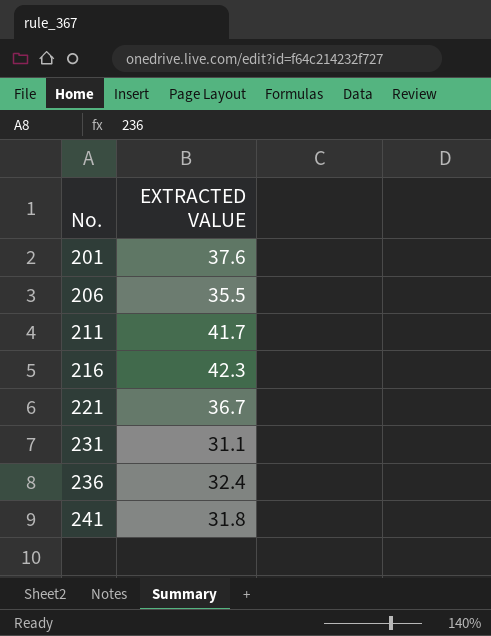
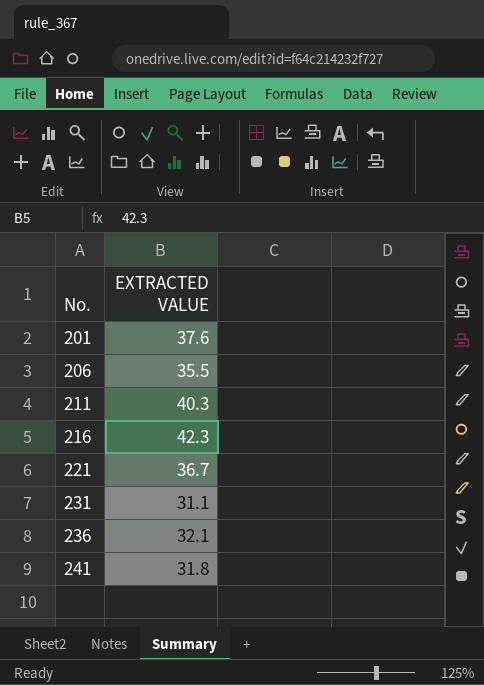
211 | EXTRACTED VALUE: 41.7 -> 40.3
236 | EXTRACTED VALUE: 32.4 -> 32.1

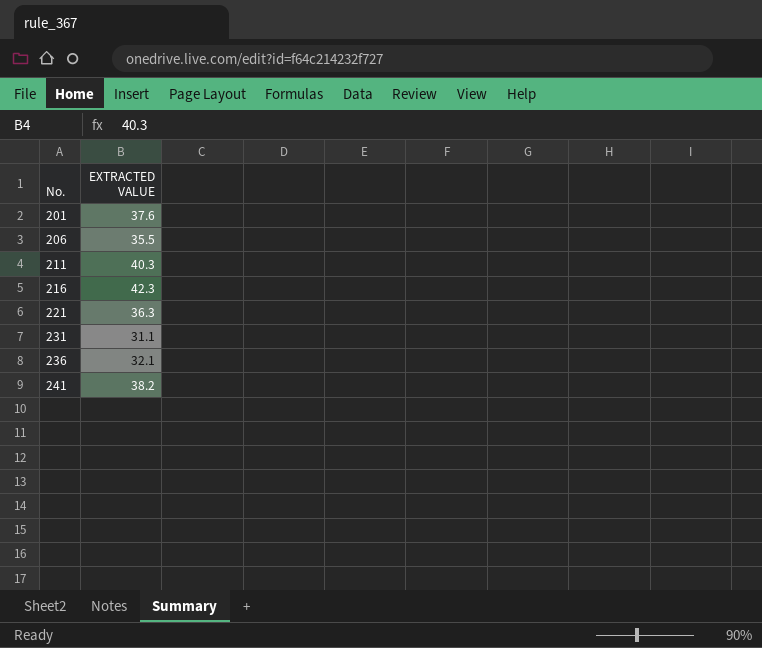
221 | EXTRACTED VALUE: 36.7 -> 36.3
241 | EXTRACTED VALUE: 31.8 -> 38.2

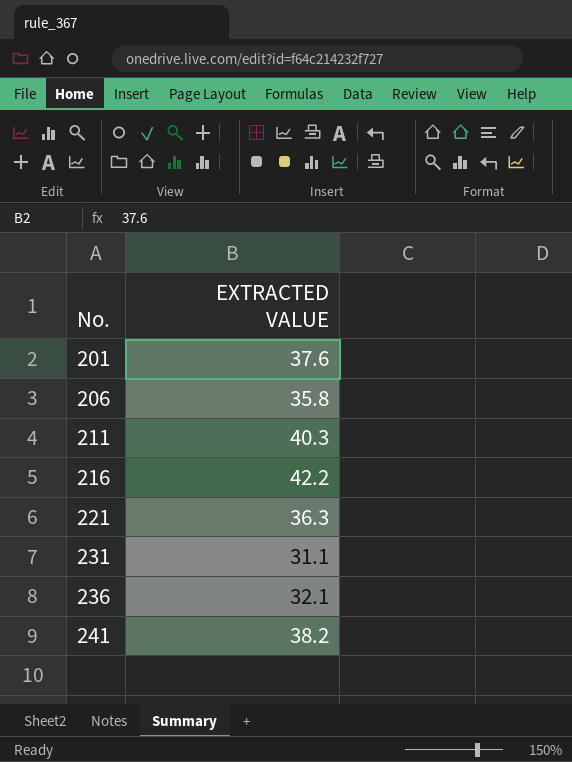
206 | EXTRACTED VALUE: 35.5 -> 35.8
216 | EXTRACTED VALUE: 42.3 -> 42.2

